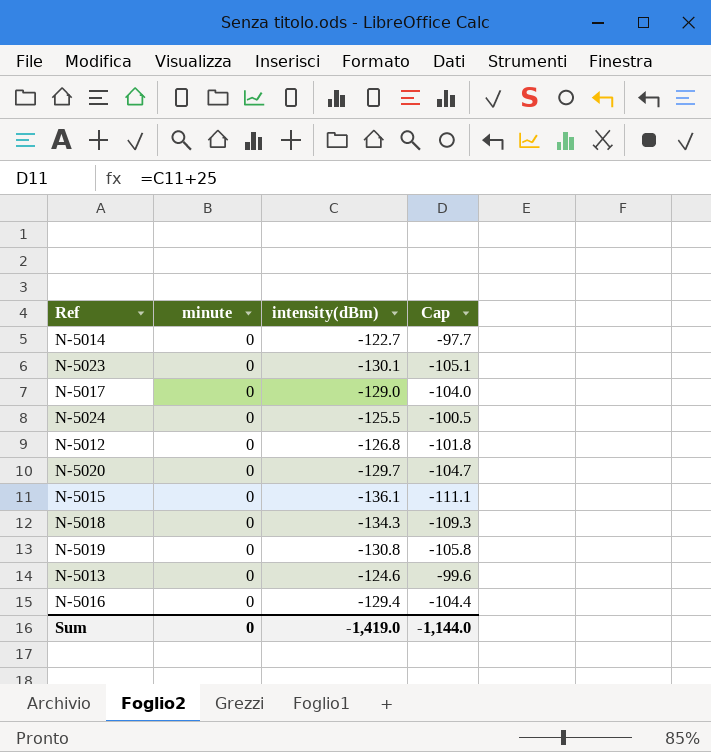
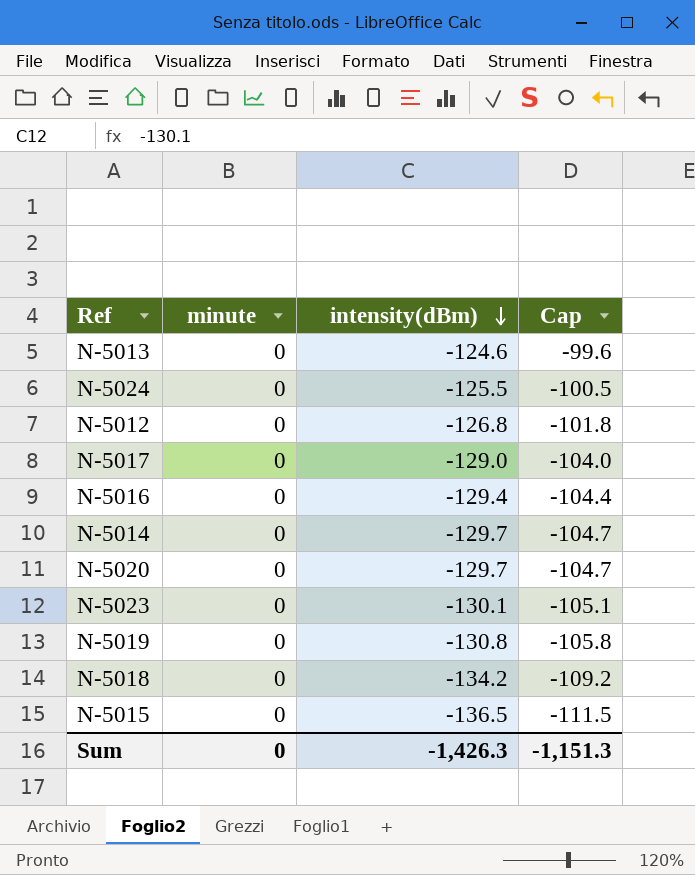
row order: none -> intensity(dBm) descending
N-5014 | intensity(dBm): -122.7 -> -129.7
N-5014 | Cap: -97.7 -> -104.7
N-5018 | intensity(dBm): -134.3 -> -134.2
N-5018 | Cap: -109.3 -> -109.2
N-5015 | intensity(dBm): -136.1 -> -136.5
N-5015 | Cap: -111.1 -> -111.5
Sum | intensity(dBm): -1,419.0 -> -1,426.3
Sum | Cap: -1,144.0 -> -1,151.3

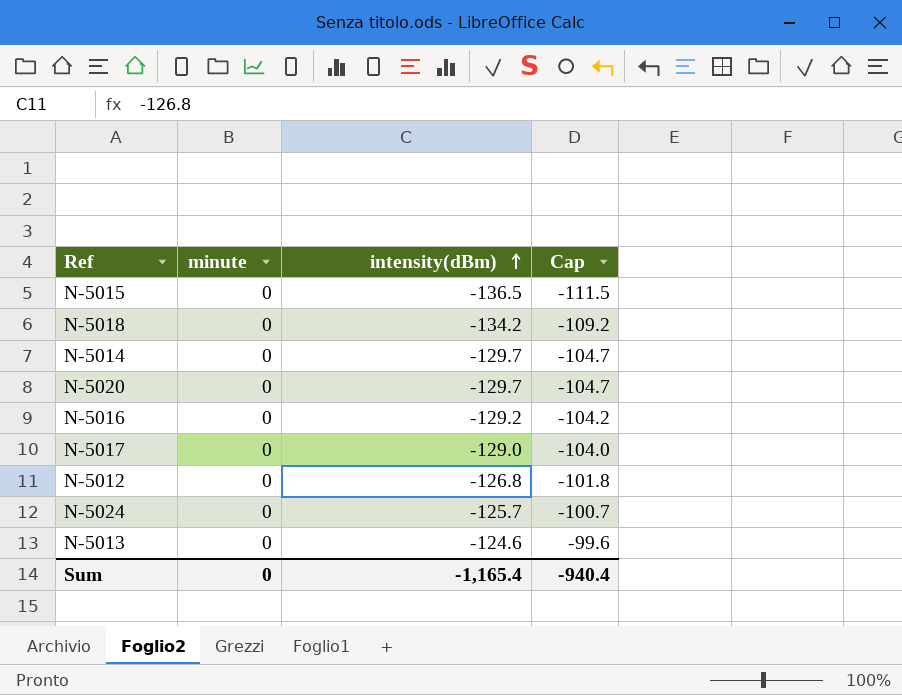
row order: intensity(dBm) descending -> intensity(dBm) ascending
row N-5023: 0 | -130.1 | -105.1 -> none
row N-5019: 0 | -130.8 | -105.8 -> none
N-5016 | intensity(dBm): -129.4 -> -129.2
N-5016 | Cap: -104.4 -> -104.2
N-5024 | intensity(dBm): -125.5 -> -125.7
N-5024 | Cap: -100.5 -> -100.7
Sum | intensity(dBm): -1,426.3 -> -1,165.4
Sum | Cap: -1,151.3 -> -940.4

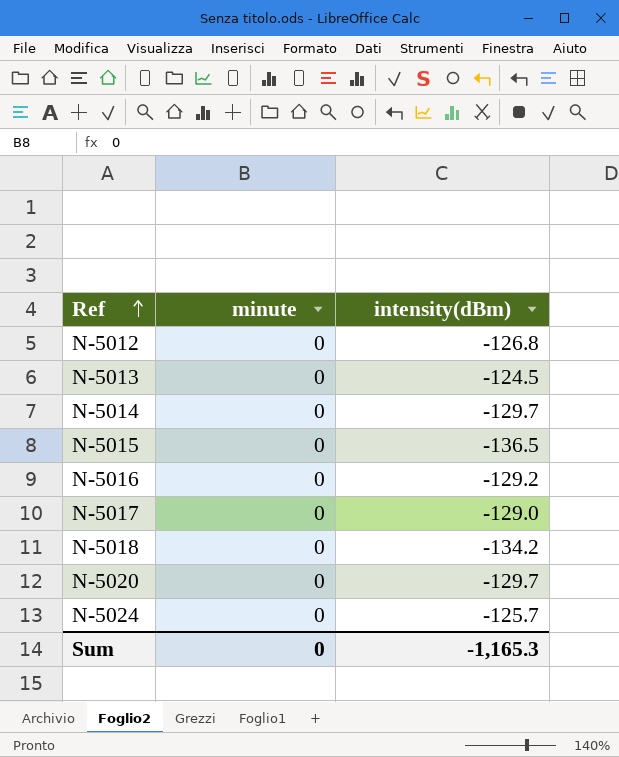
row order: intensity(dBm) ascending -> Ref ascending
column Cap | formula: [intensity(dBm)] + 25 -> none
N-5013 | intensity(dBm): -124.6 -> -124.5
Sum | intensity(dBm): -1,165.4 -> -1,165.3

